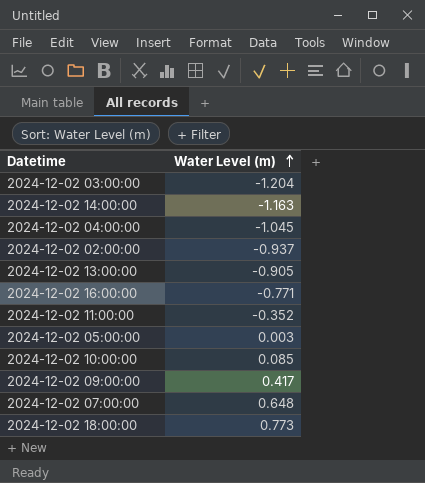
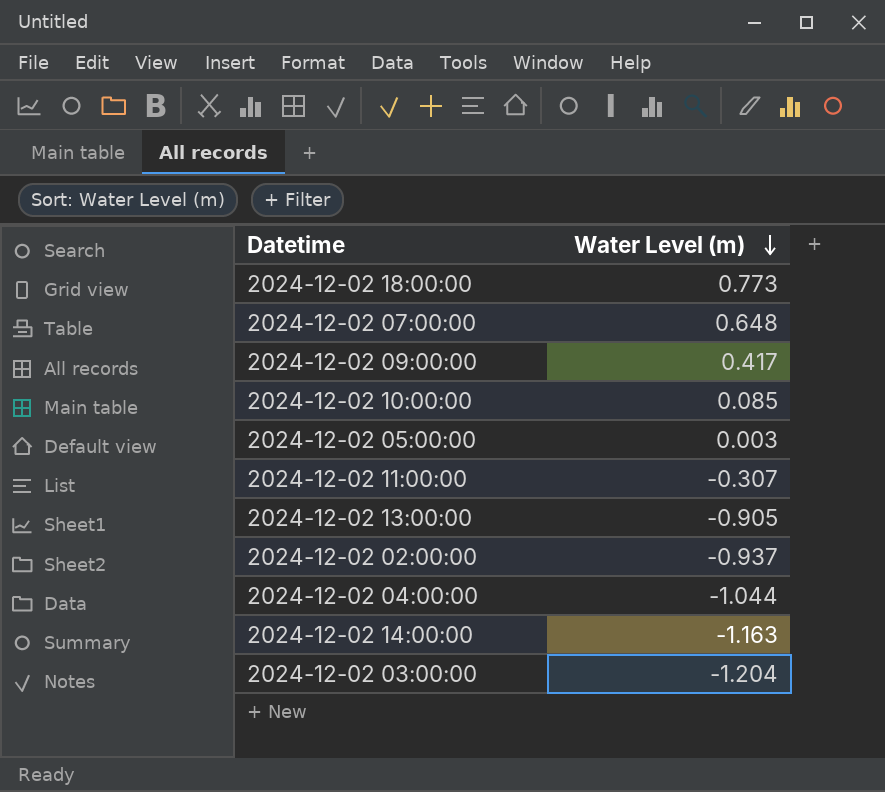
row order: Water Level (m) ascending -> Water Level (m) descending
row 2024-12-02 16:00:00: -0.771 -> none
2024-12-02 11:00:00 | Water Level (m): -0.352 -> -0.307
2024-12-02 04:00:00 | Water Level (m): -1.045 -> -1.044

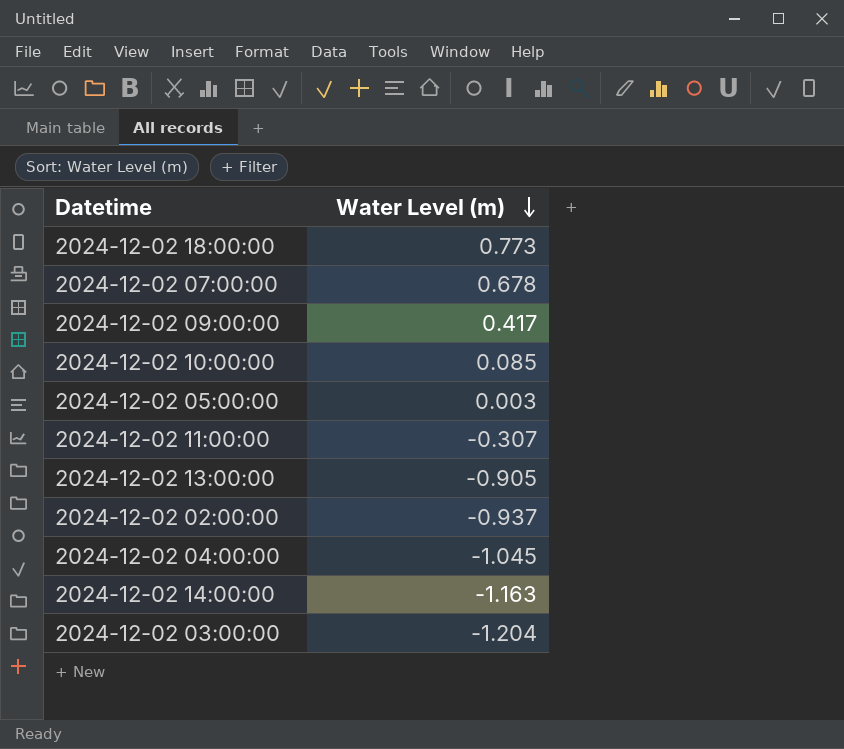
2024-12-02 07:00:00 | Water Level (m): 0.648 -> 0.678
2024-12-02 04:00:00 | Water Level (m): -1.044 -> -1.045

